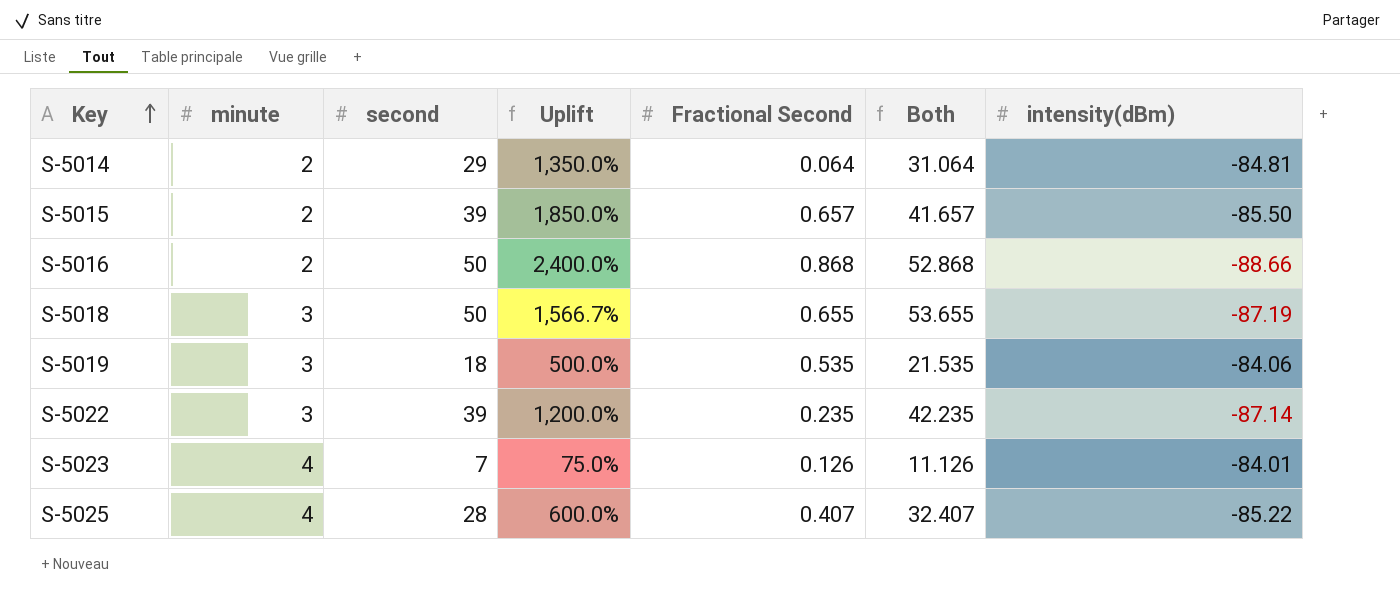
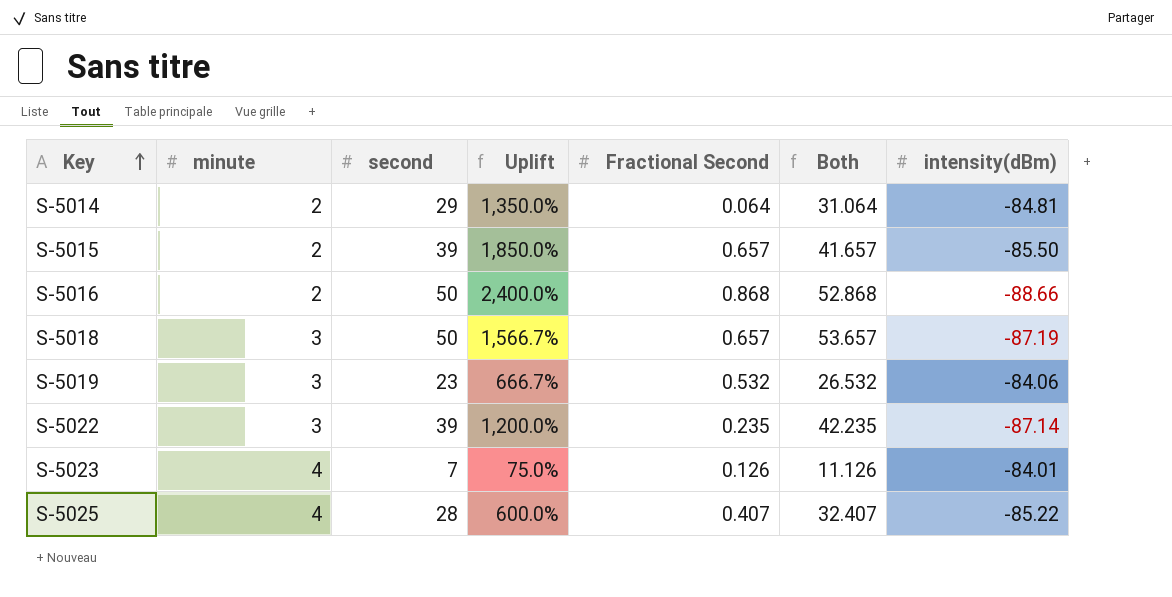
S-5018 | Fractional Second: 0.655 -> 0.657
S-5018 | Both: 53.655 -> 53.657
S-5019 | second: 18 -> 23
S-5019 | Uplift: 500.0% -> 666.7%
S-5019 | Fractional Second: 0.535 -> 0.532
S-5019 | Both: 21.535 -> 26.532

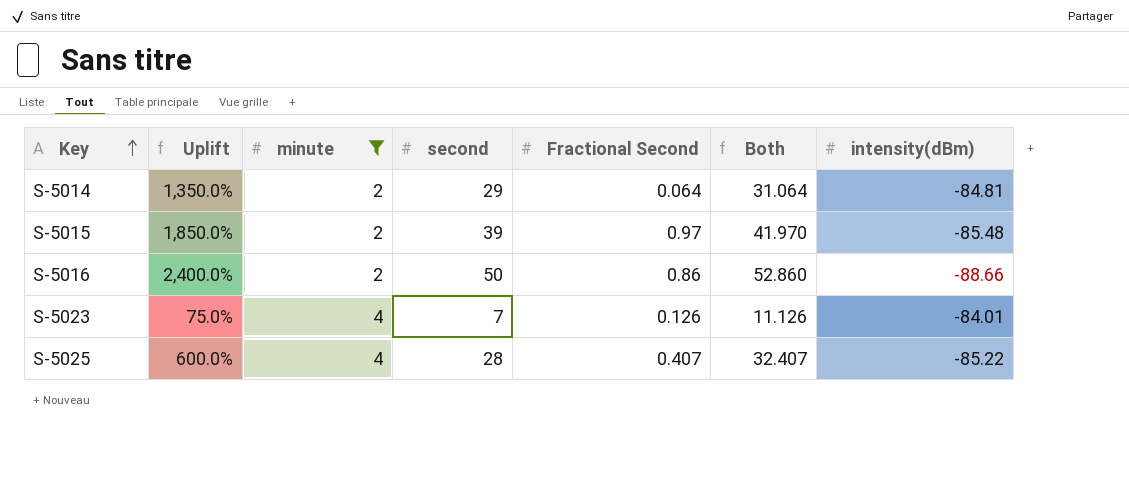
filter: none -> minute != 3
column Uplift | position: 4 -> 2
S-5015 | Fractional Second: 0.657 -> 0.97
S-5015 | Both: 41.657 -> 41.970
S-5015 | intensity(dBm): -85.50 -> -85.48
S-5016 | Fractional Second: 0.868 -> 0.86
S-5016 | Both: 52.868 -> 52.860

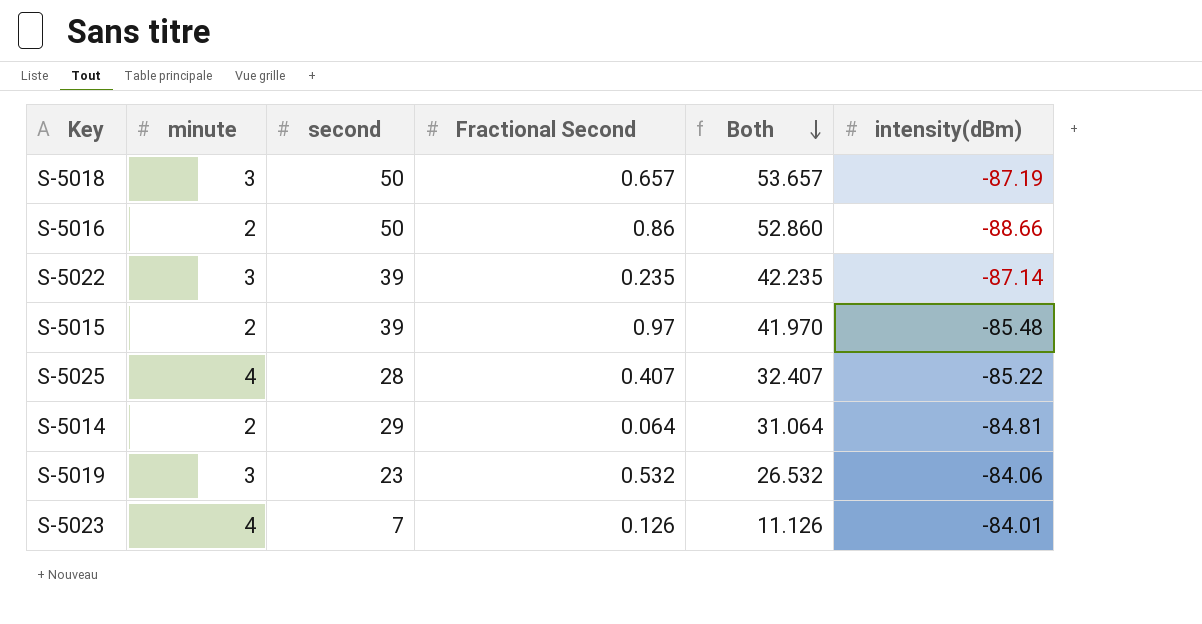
filter: minute != 3 -> none
row order: Key ascending -> Both descending
column Uplift | formula: ([second] - [minute]) / [minute] -> none

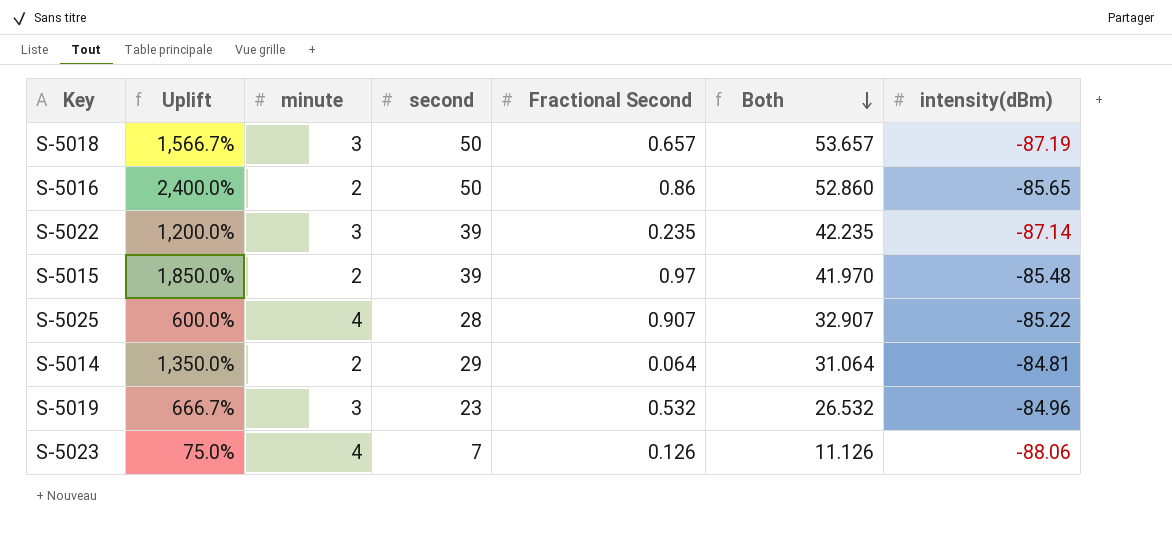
column Uplift | formula: none -> ([second] - [minute]) / [minute]
S-5016 | intensity(dBm): -88.66 -> -85.65
S-5025 | Fractional Second: 0.407 -> 0.907
S-5025 | Both: 32.407 -> 32.907
S-5019 | intensity(dBm): -84.06 -> -84.96
S-5023 | intensity(dBm): -84.01 -> -88.06

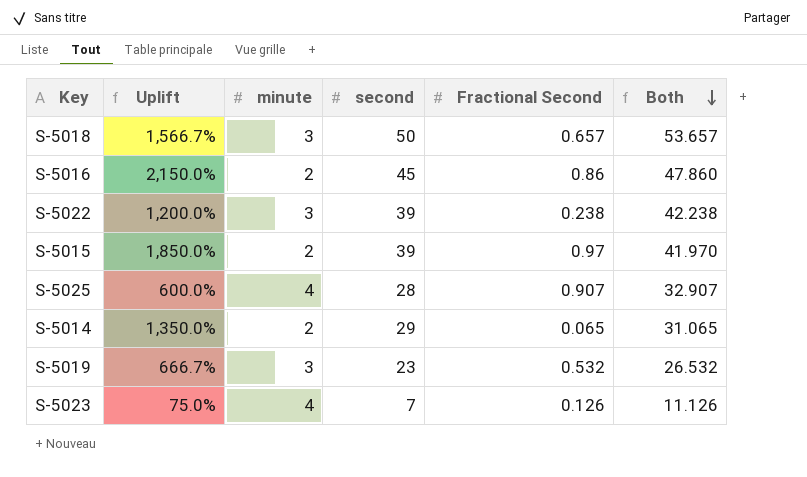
column intensity(dBm) | position: 7 -> none
S-5016 | Uplift: 2,400.0% -> 2,150.0%
S-5016 | second: 50 -> 45
S-5016 | Both: 52.860 -> 47.860
S-5022 | Fractional Second: 0.235 -> 0.238
S-5022 | Both: 42.235 -> 42.238
S-5014 | Fractional Second: 0.064 -> 0.065
S-5014 | Both: 31.064 -> 31.065

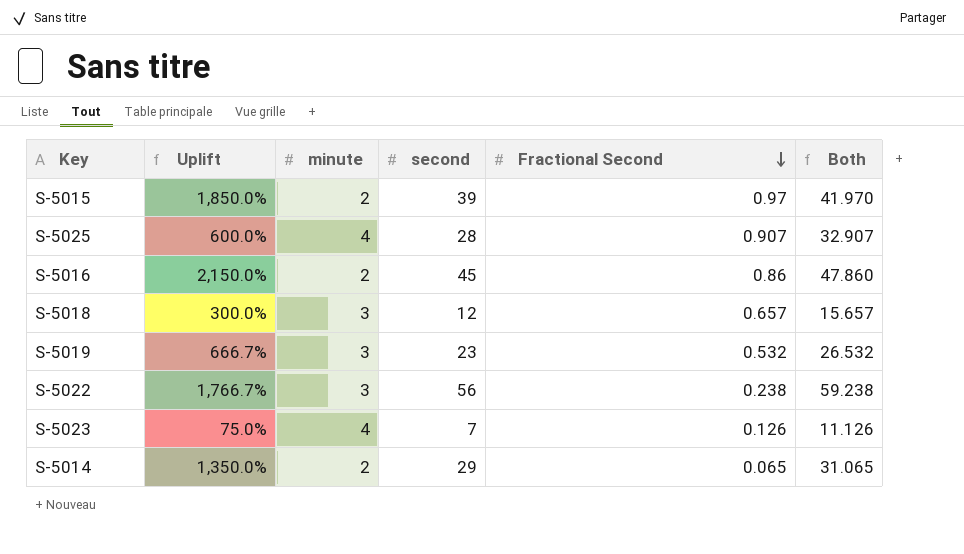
row order: Both descending -> Fractional Second descending
S-5018 | Uplift: 1,566.7% -> 300.0%
S-5018 | second: 50 -> 12
S-5018 | Both: 53.657 -> 15.657
S-5022 | Uplift: 1,200.0% -> 1,766.7%
S-5022 | second: 39 -> 56
S-5022 | Both: 42.238 -> 59.238

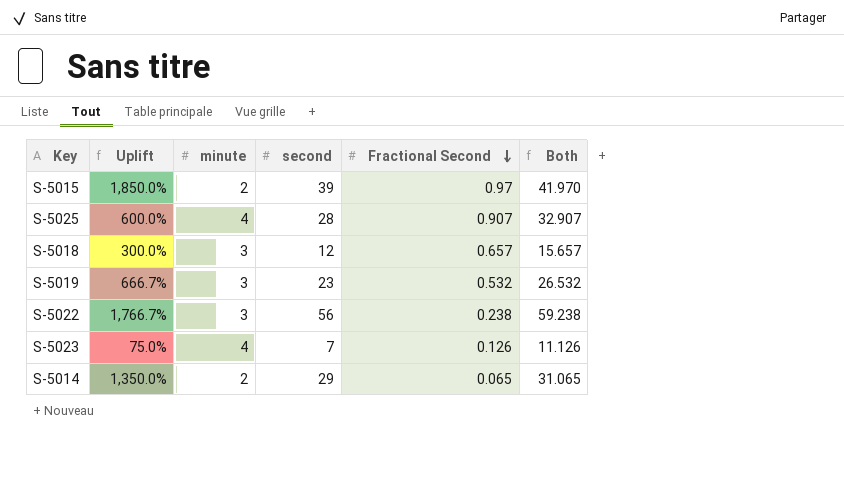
row S-5016: 2,150.0% | 2 | 45 | 0.86 | 47.860 -> none

